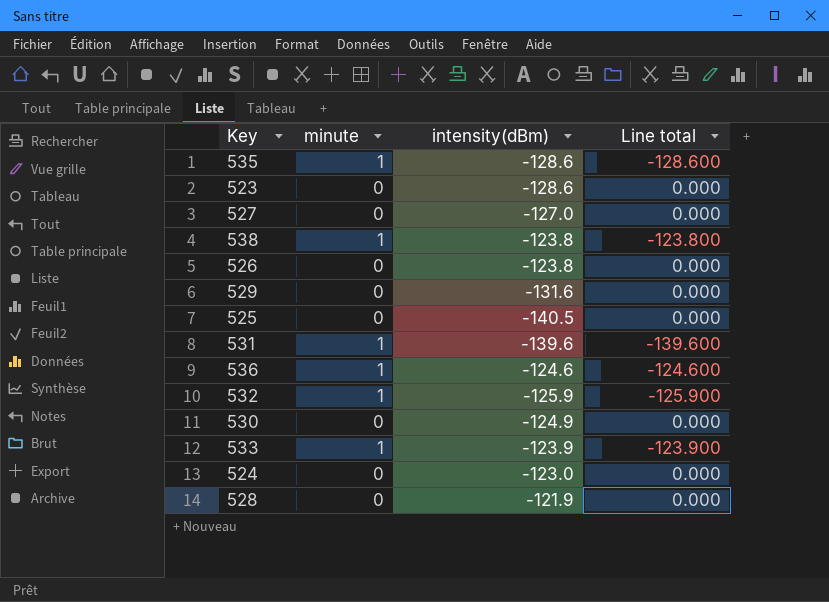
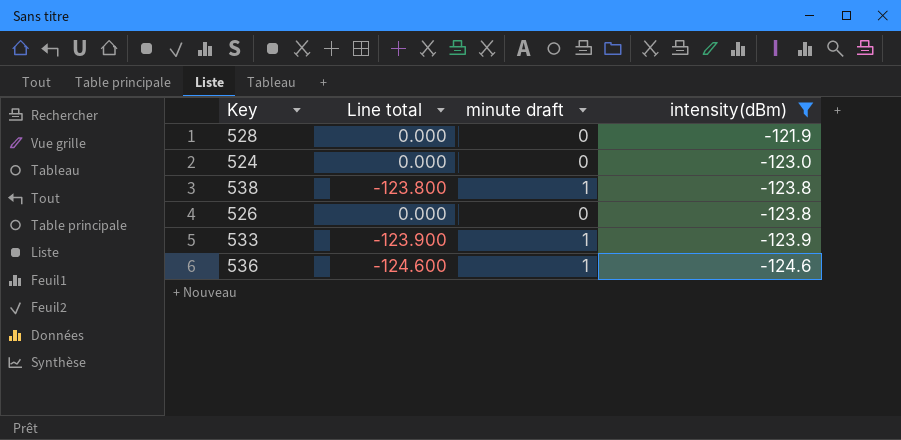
filter: none -> intensity(dBm) >= -124.6
row order: none -> intensity(dBm) descending
column Line total | position: 4 -> 2
column name: minute -> minute draft

